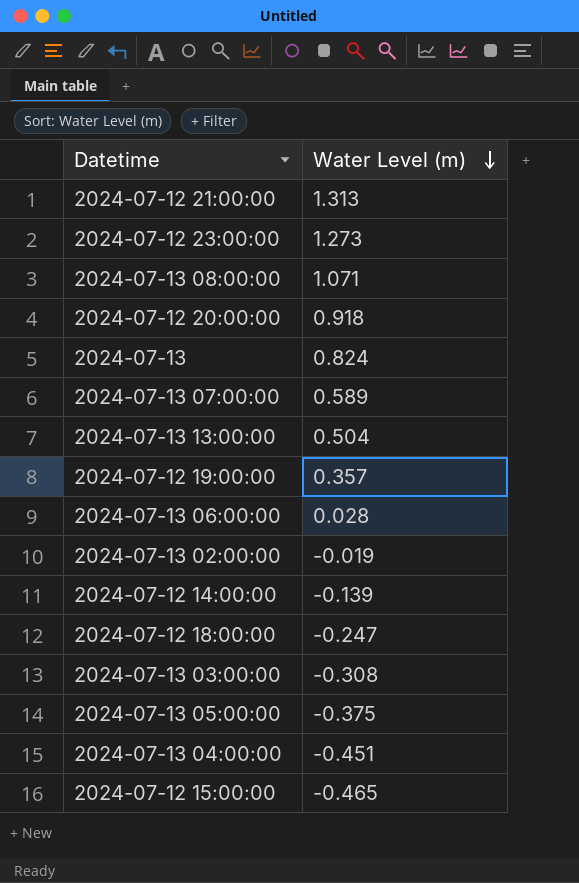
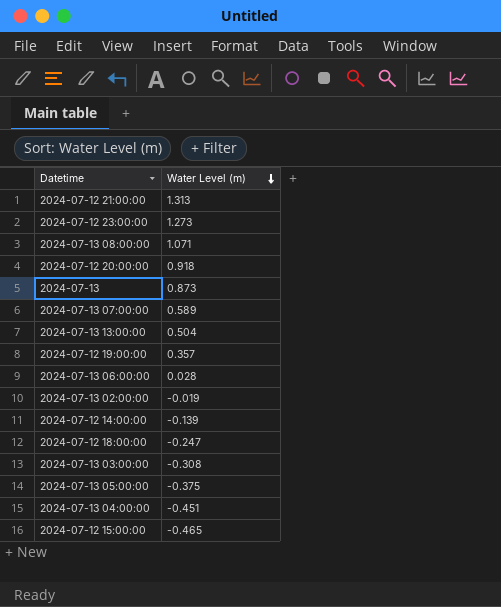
2024-07-13 | Water Level (m): 0.824 -> 0.873

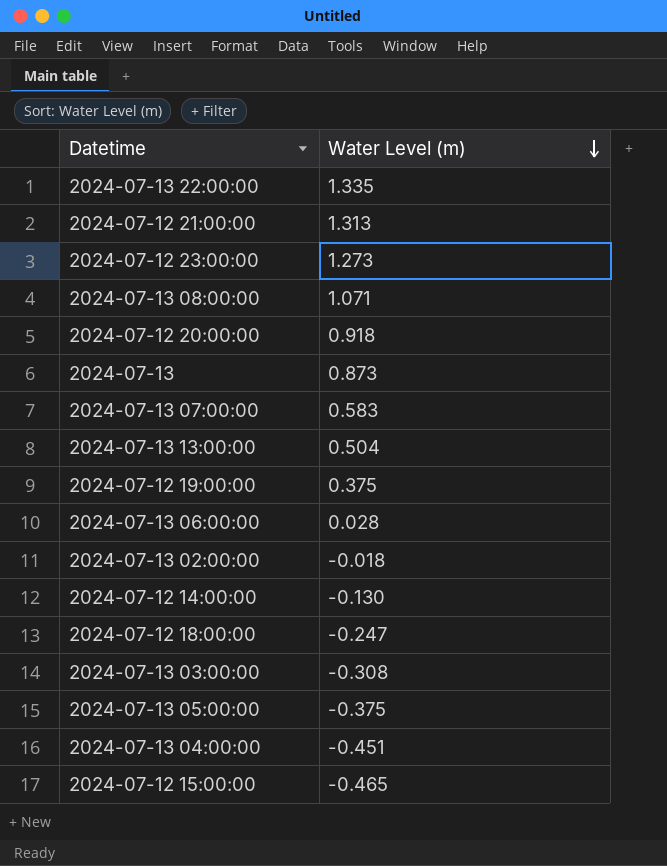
row 2024-07-13 22:00:00: none -> 1.335
2024-07-13 07:00:00 | Water Level (m): 0.589 -> 0.583
2024-07-12 19:00:00 | Water Level (m): 0.357 -> 0.375
2024-07-13 02:00:00 | Water Level (m): -0.019 -> -0.018
2024-07-12 14:00:00 | Water Level (m): -0.139 -> -0.130

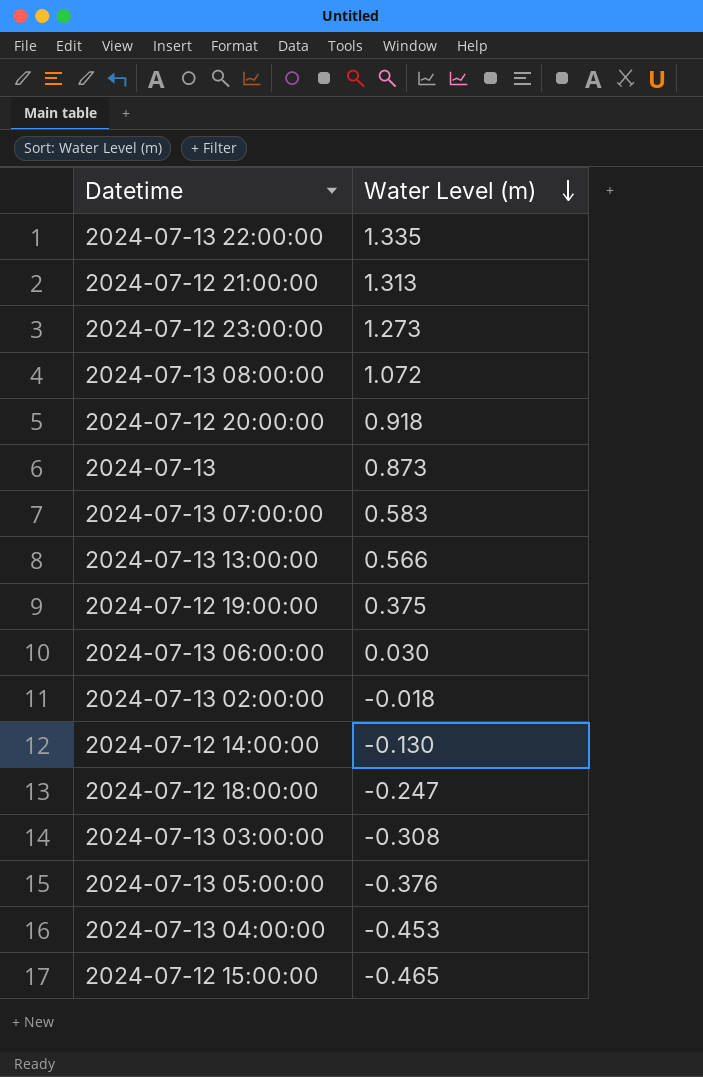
2024-07-13 08:00:00 | Water Level (m): 1.071 -> 1.072
2024-07-13 13:00:00 | Water Level (m): 0.504 -> 0.566
2024-07-13 06:00:00 | Water Level (m): 0.028 -> 0.030
2024-07-13 05:00:00 | Water Level (m): -0.375 -> -0.376
2024-07-13 04:00:00 | Water Level (m): -0.451 -> -0.453

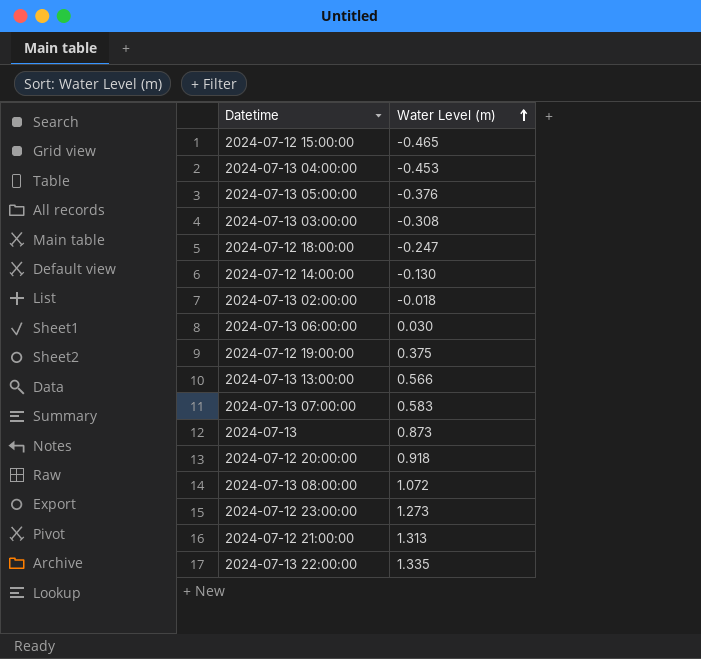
row order: Water Level (m) descending -> Water Level (m) ascending

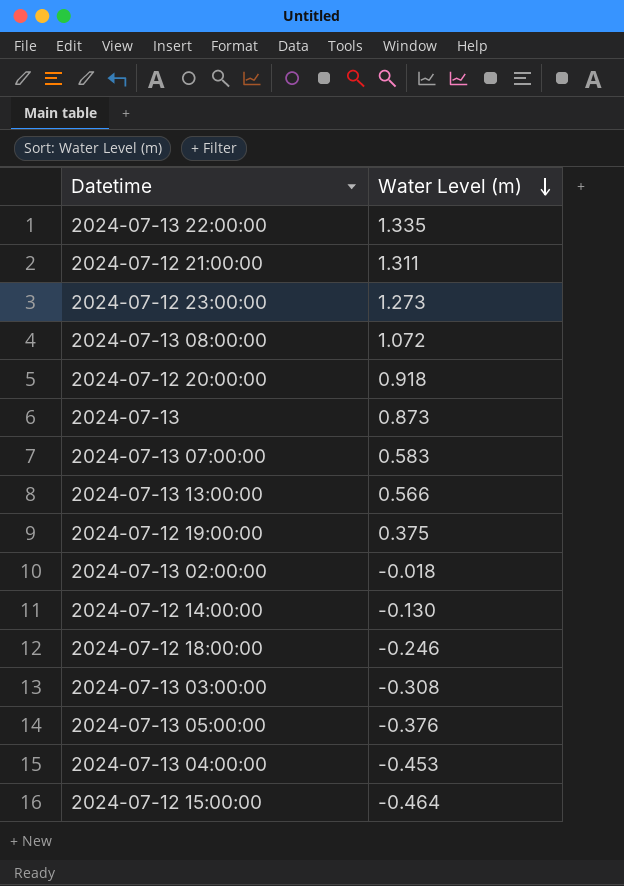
row order: Water Level (m) ascending -> Water Level (m) descending
row 2024-07-13 06:00:00: 0.030 -> none
2024-07-12 21:00:00 | Water Level (m): 1.313 -> 1.311
2024-07-12 18:00:00 | Water Level (m): -0.247 -> -0.246
2024-07-12 15:00:00 | Water Level (m): -0.465 -> -0.464

